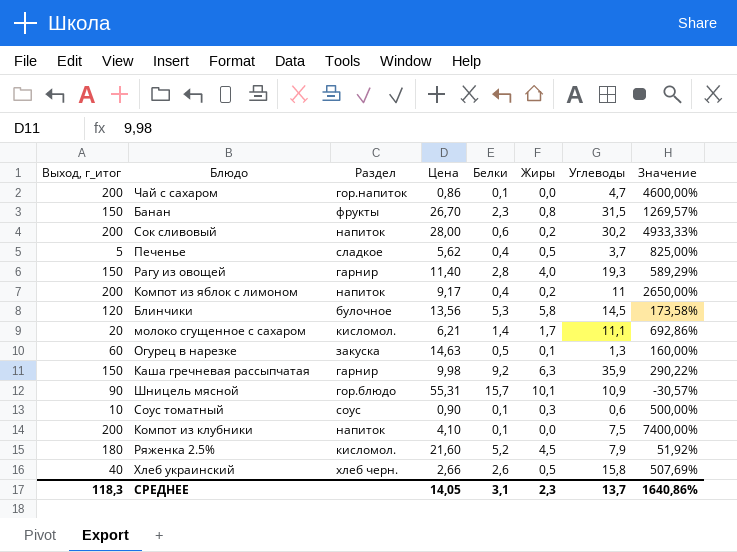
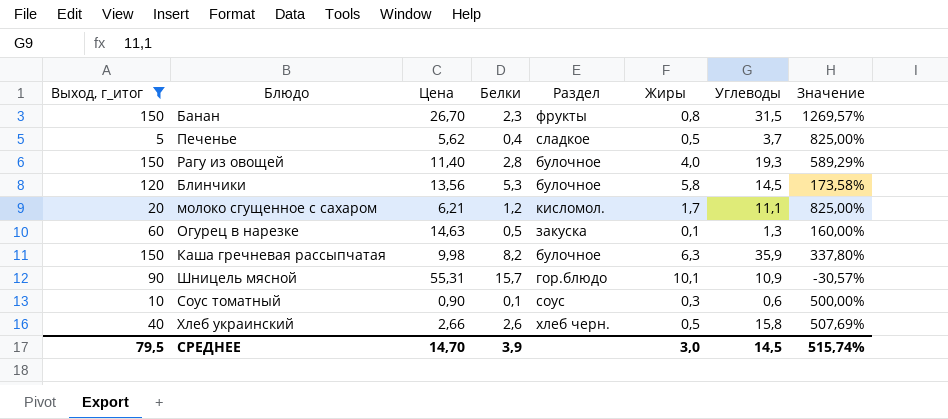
filter: none -> Выход, г_итог <= 150
column Раздел | position: 3 -> 5
Рагу из овощей | Раздел: гарнир -> булочное
молоко сгущенное с сахаром | Белки: 1,4 -> 1,2
молоко сгущенное с сахаром | Значение: 692,86% -> 825,00%
Каша гречневая рассыпчатая | Белки: 9,2 -> 8,2
Каша гречневая рассыпчатая | Раздел: гарнир -> булочное
Каша гречневая рассыпчатая | Значение: 290,22% -> 337,80%
СРЕДНЕЕ | Выход, г_итог: 118,3 -> 79,5
СРЕДНЕЕ | Цена: 14,05 -> 14,70
СРЕДНЕЕ | Белки: 3,1 -> 3,9
СРЕДНЕЕ | Жиры: 2,3 -> 3,0
СРЕДНЕЕ | Углеводы: 13,7 -> 14,5
СРЕДНЕЕ | Значение: 1640,86% -> 515,74%

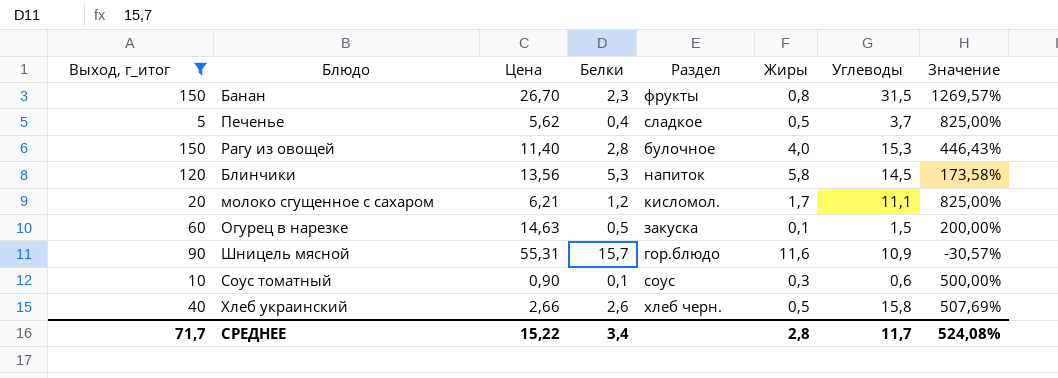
row Каша гречневая рассыпчатая: 150 | 9,98 | 8,2 | булочное | 6,3 | 35,9 | 337,80% -> none
Рагу из овощей | Углеводы: 19,3 -> 15,3
Рагу из овощей | Значение: 589,29% -> 446,43%
Блинчики | Раздел: булочное -> напиток
Огурец в нарезке | Углеводы: 1,3 -> 1,5
Огурец в нарезке | Значение: 160,00% -> 200,00%
Шницель мясной | Жиры: 10,1 -> 11,6
СРЕДНЕЕ | Выход, г_итог: 79,5 -> 71,7
СРЕДНЕЕ | Цена: 14,70 -> 15,22
СРЕДНЕЕ | Белки: 3,9 -> 3,4
СРЕДНЕЕ | Жиры: 3,0 -> 2,8
СРЕДНЕЕ | Углеводы: 14,5 -> 11,7
СРЕДНЕЕ | Значение: 515,74% -> 524,08%

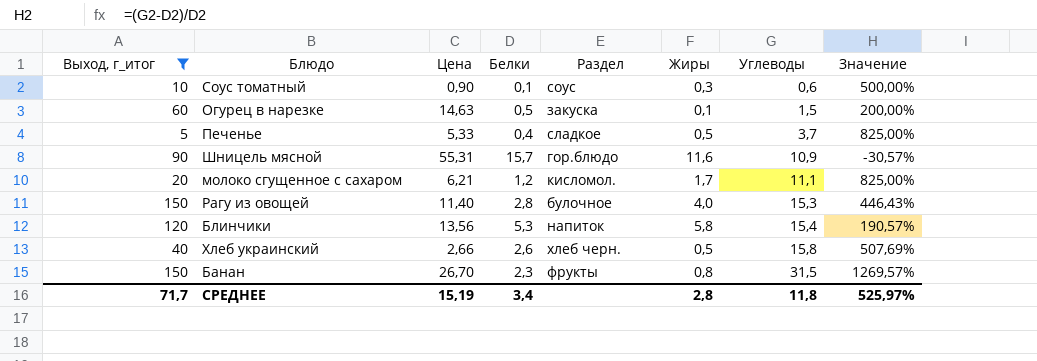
row order: none -> Углеводы ascending
Печенье | Цена: 5,62 -> 5,33
Блинчики | Углеводы: 14,5 -> 15,4
Блинчики | Значение: 173,58% -> 190,57%
СРЕДНЕЕ | Цена: 15,22 -> 15,19
СРЕДНЕЕ | Углеводы: 11,7 -> 11,8
СРЕДНЕЕ | Значение: 524,08% -> 525,97%

